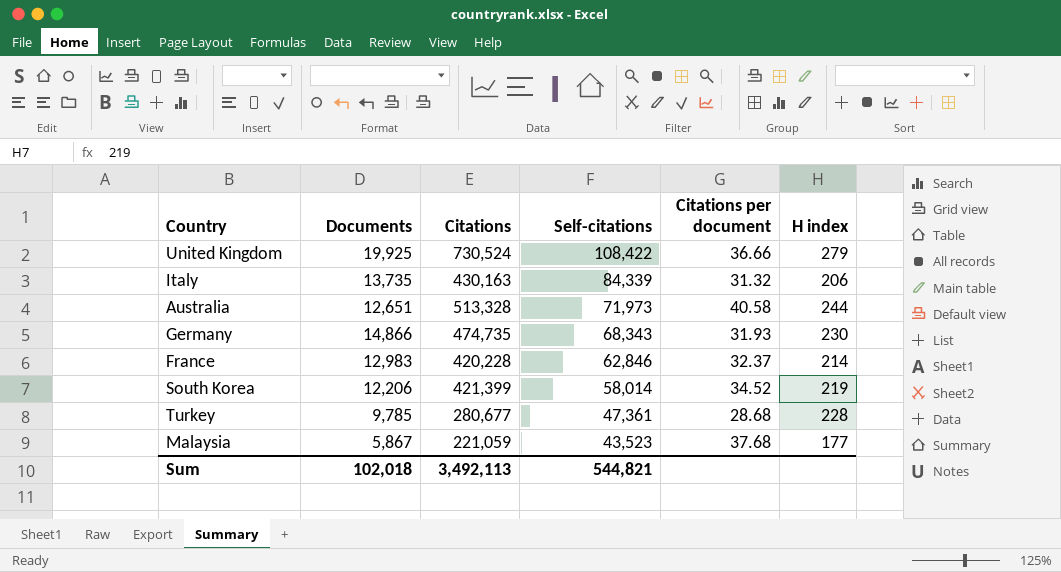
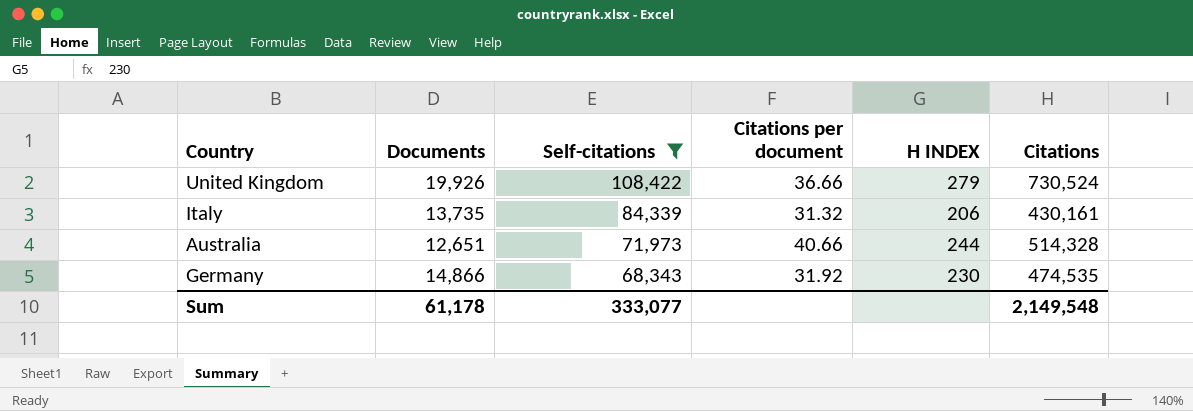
filter: none -> Self-citations >= 68,343
column name: H index -> H INDEX
column Citations | position: 3 -> 6
United Kingdom | Documents: 19,925 -> 19,926
Italy | Citations: 430,163 -> 430,161
Australia | Citations per document: 40.58 -> 40.66
Australia | Citations: 513,328 -> 514,328
Germany | Citations per document: 31.93 -> 31.92
Germany | Citations: 474,735 -> 474,535
Sum | Documents: 102,018 -> 61,178
Sum | Self-citations: 544,821 -> 333,077
Sum | Citations: 3,492,113 -> 2,149,548

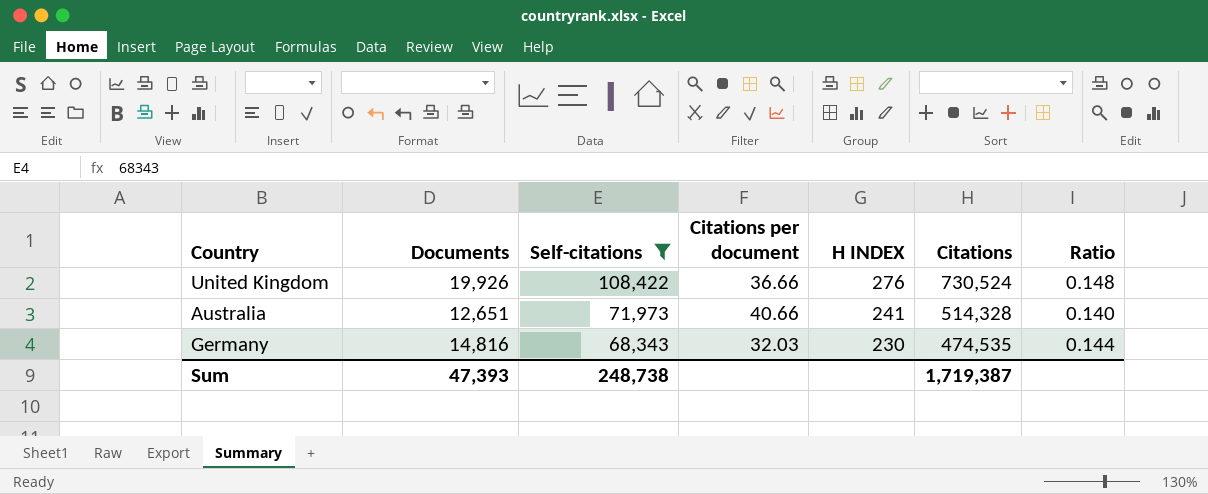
column Ratio | formula: none -> [Self-citations] / [Citations]
row Italy: 13,735 | 84,339 | 31.32 | 206 | 430,161 -> none
United Kingdom | H INDEX: 279 -> 276
Australia | H INDEX: 244 -> 241
Germany | Documents: 14,866 -> 14,816
Germany | Citations per document: 31.92 -> 32.03
Sum | Documents: 61,178 -> 47,393
Sum | Self-citations: 333,077 -> 248,738
Sum | Citations: 2,149,548 -> 1,719,387

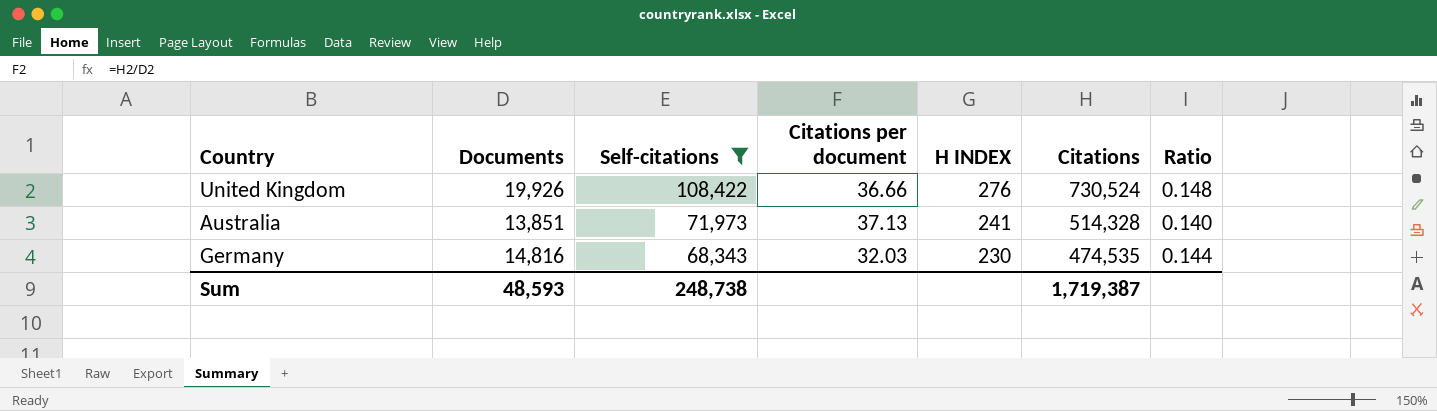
Australia | Documents: 12,651 -> 13,851
Australia | Citations per document: 40.66 -> 37.13
Sum | Documents: 47,393 -> 48,593

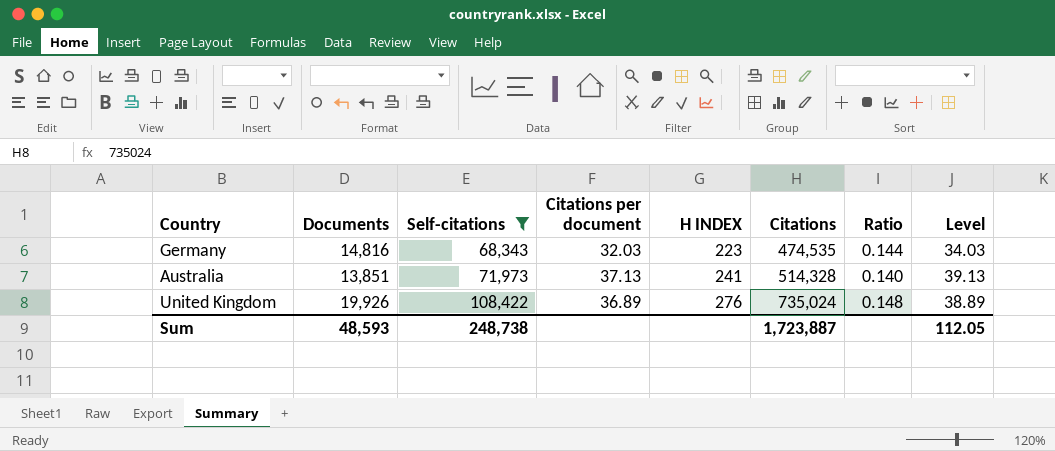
row order: Self-citations descending -> Self-citations ascending
column Level | formula: none -> [Citations per document] + 2
Germany | H INDEX: 230 -> 223
United Kingdom | Citations per document: 36.66 -> 36.89
United Kingdom | Citations: 730,524 -> 735,024
Sum | Citations: 1,719,387 -> 1,723,887

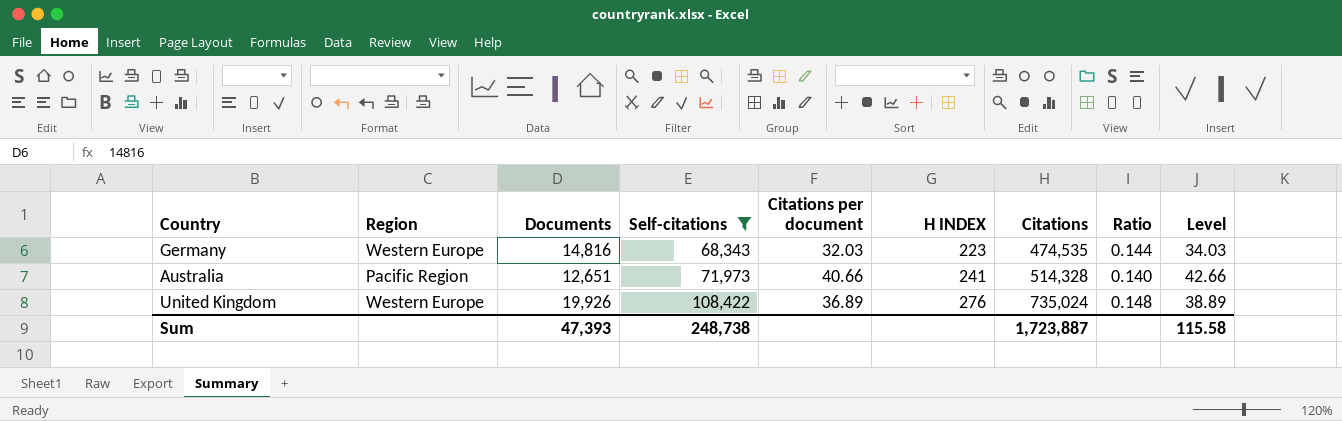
column Region | position: none -> 2
Australia | Documents: 13,851 -> 12,651
Australia | Citations per document: 37.13 -> 40.66
Australia | Level: 39.13 -> 42.66
Sum | Documents: 48,593 -> 47,393
Sum | Level: 112.05 -> 115.58

